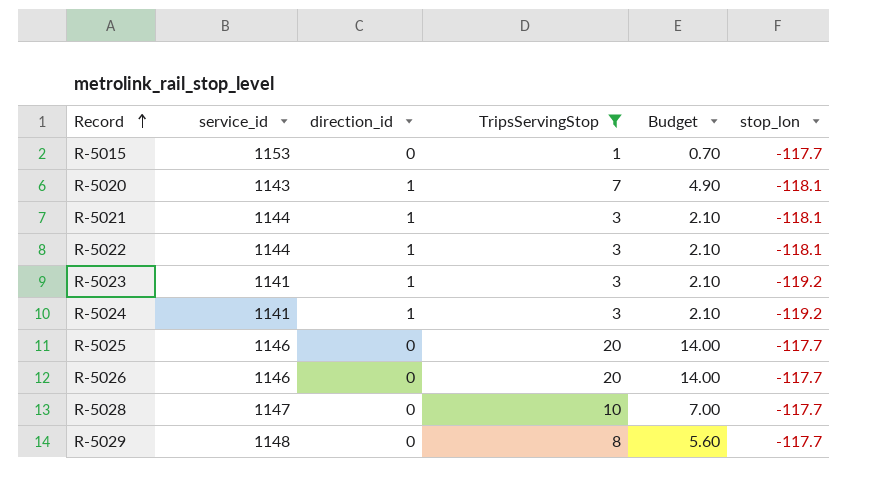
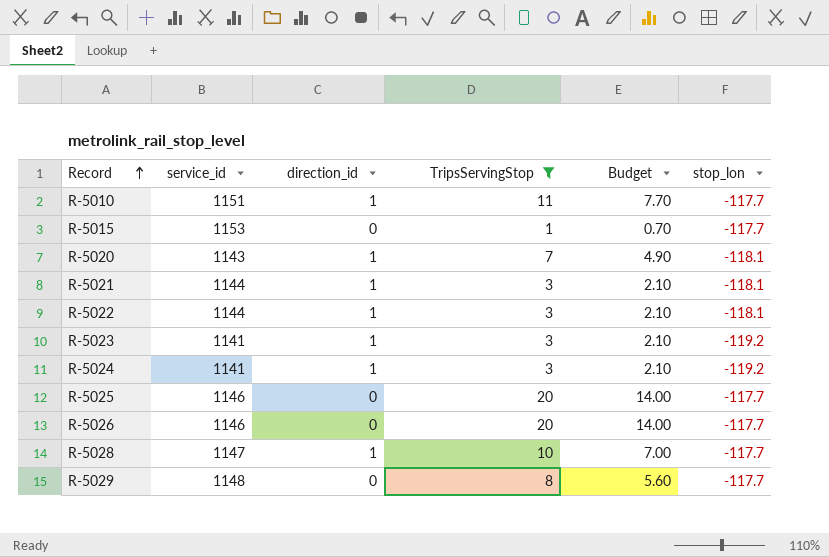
row R-5010: none -> 1151 | 1 | 11 | 7.70 | -117.7
R-5028 | direction_id: 0 -> 1

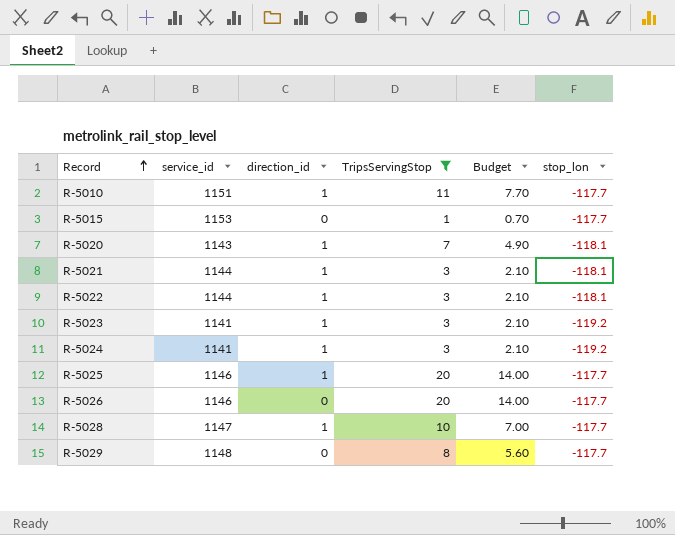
R-5025 | direction_id: 0 -> 1

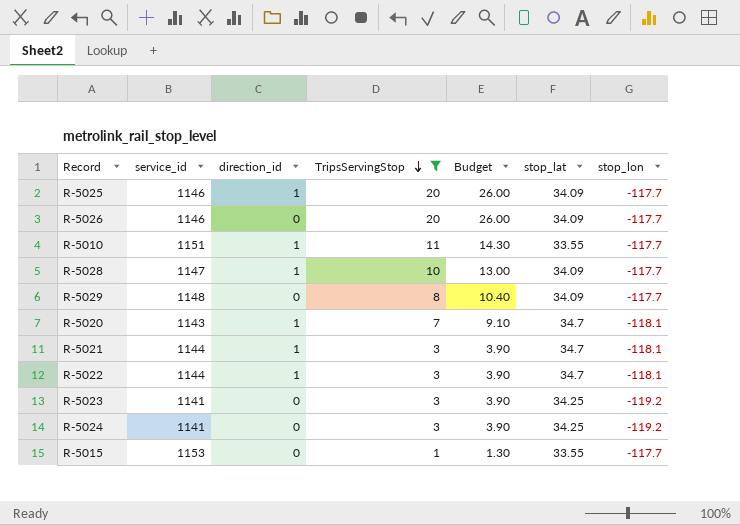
row order: Record ascending -> TripsServingStop descending
column Budget | formula: [TripsServingStop] * 0.7 -> [TripsServingStop] * 1.3
column stop_lat | position: none -> 6
R-5023 | direction_id: 1 -> 0
R-5024 | direction_id: 1 -> 0

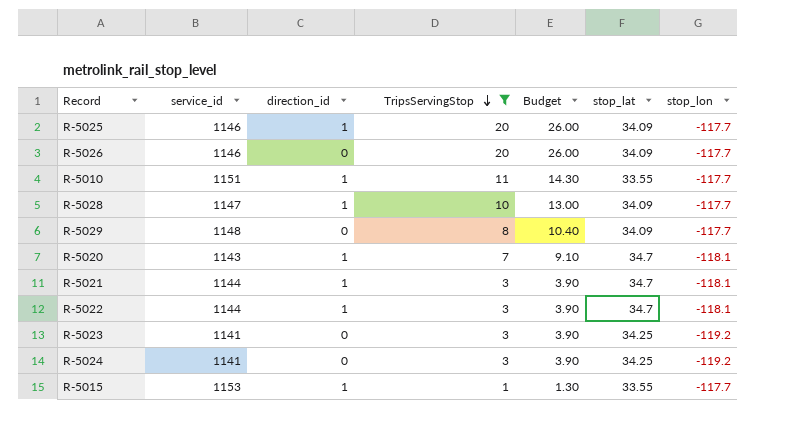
R-5015 | direction_id: 0 -> 1

